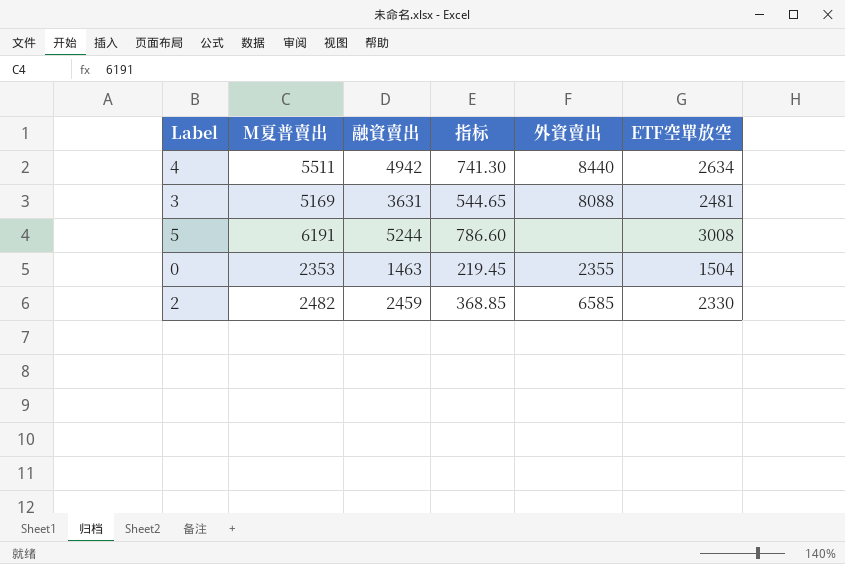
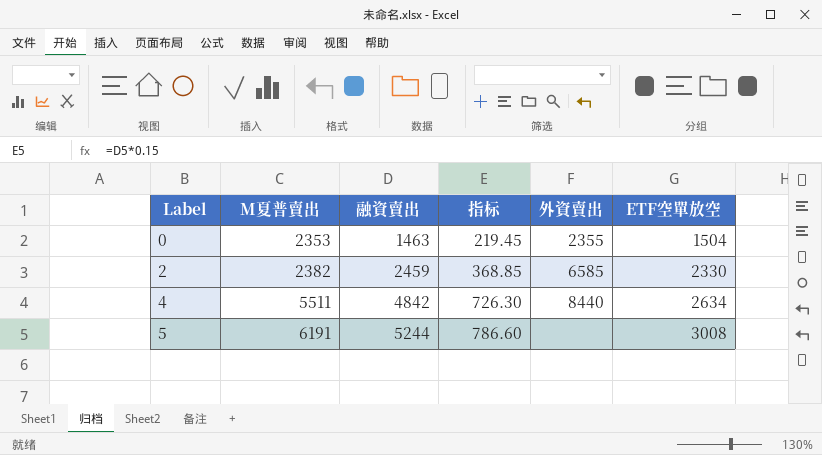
row order: none -> Label ascending
row 3: 5169 | 3631 | 544.65 | 8088 | 2481 -> none
2 | M夏普賣出: 2482 -> 2382
4 | 融資賣出: 4942 -> 4842
4 | 指标: 741.30 -> 726.30

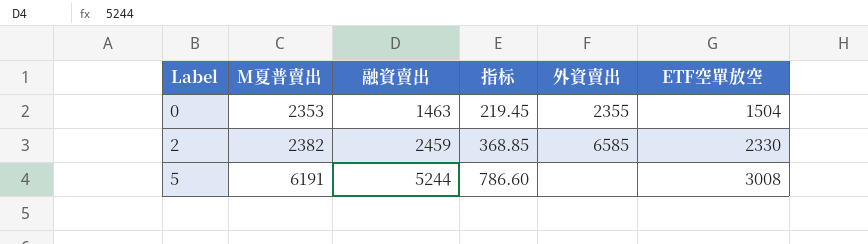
row 4: 5511 | 4842 | 726.30 | 8440 | 2634 -> none

